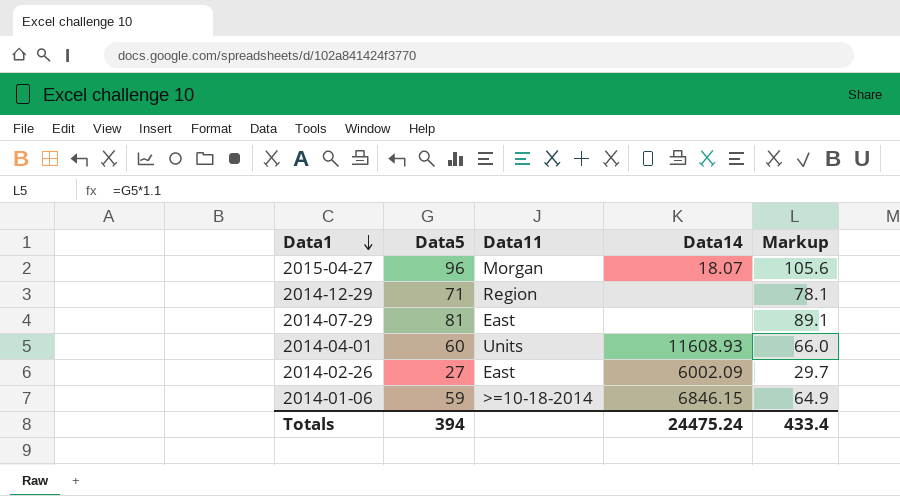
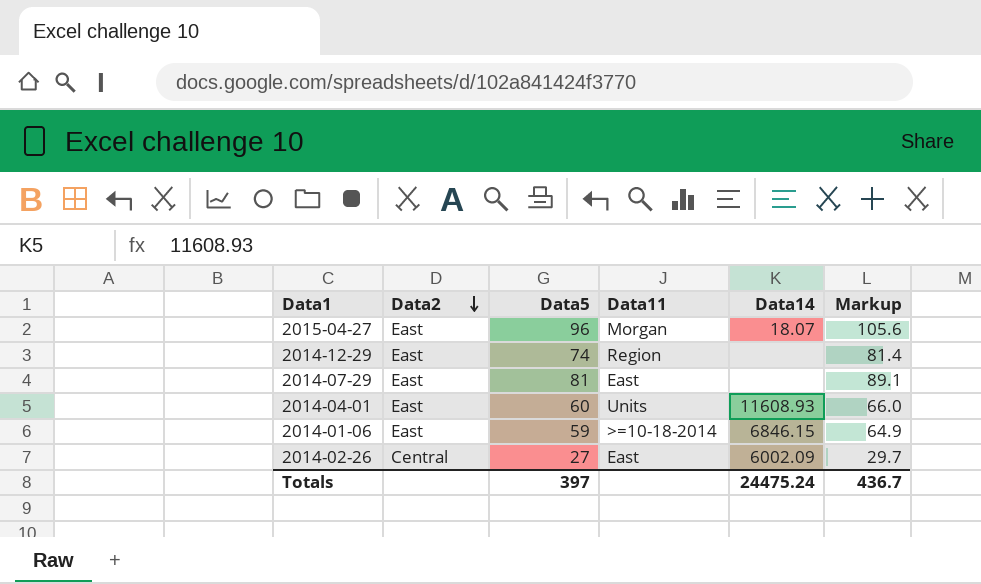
row order: Data1 descending -> Data2 descending
column Data2 | position: none -> 2
2014-12-29 | Data5: 71 -> 74
2014-12-29 | Markup: 78.1 -> 81.4
Totals | Data5: 394 -> 397
Totals | Markup: 433.4 -> 436.7

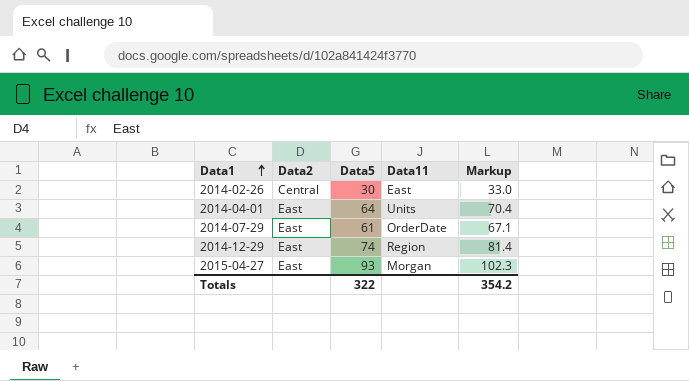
row order: Data2 descending -> Data1 ascending
column Data14 | position: 5 -> none
row 2014-01-06: East | 59 | >=10-18-2014 | 6846.15 | 64.9 -> none
2014-02-26 | Data5: 27 -> 30
2014-02-26 | Markup: 29.7 -> 33.0
2014-04-01 | Data5: 60 -> 64
2014-04-01 | Markup: 66.0 -> 70.4
2014-07-29 | Data5: 81 -> 61
2014-07-29 | Data11: East -> OrderDate
2014-07-29 | Markup: 89.1 -> 67.1
2015-04-27 | Data5: 96 -> 93
2015-04-27 | Markup: 105.6 -> 102.3
Totals | Data5: 397 -> 322
Totals | Markup: 436.7 -> 354.2

